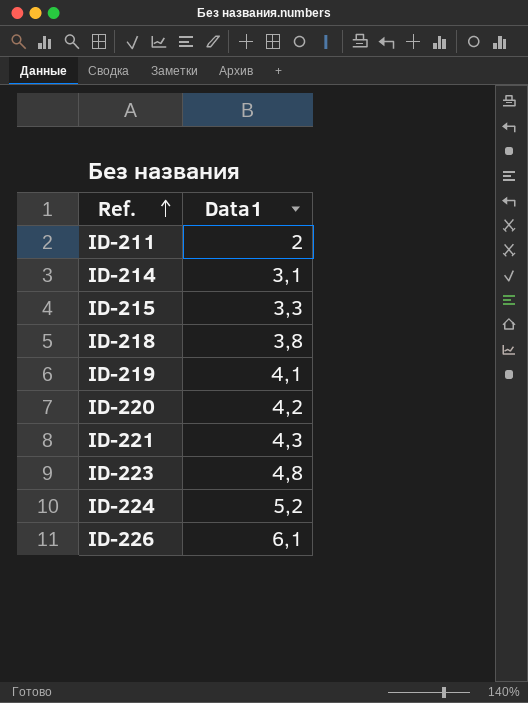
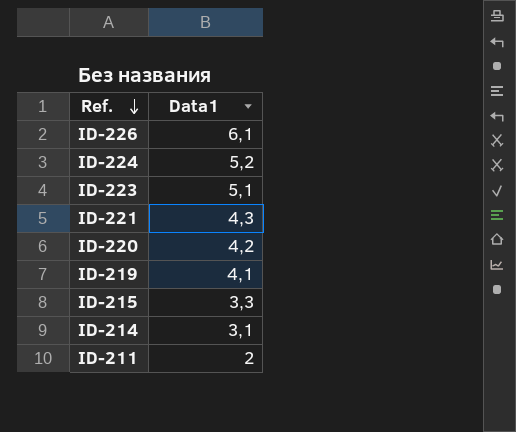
row order: Ref. ascending -> Ref. descending
row ID-218: 3,8 -> none
ID-223 | Data1: 4,8 -> 5,1

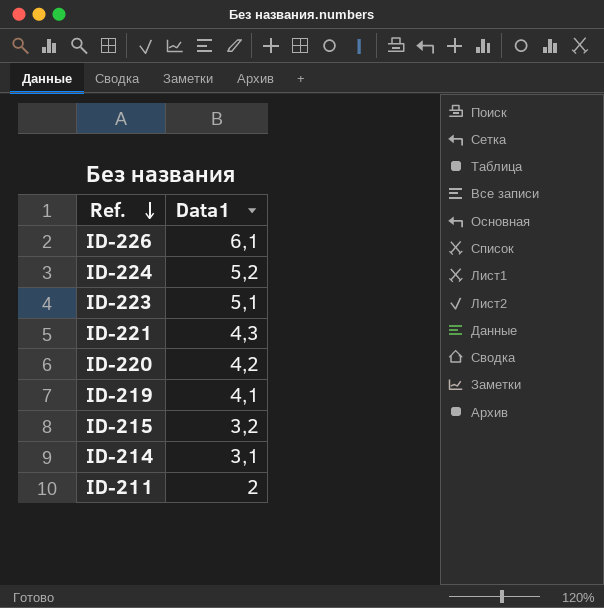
ID-215 | Data1: 3,3 -> 3,2

